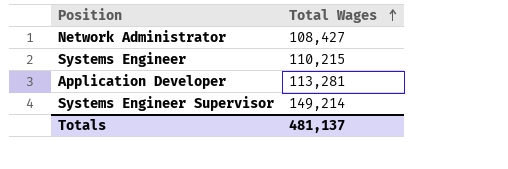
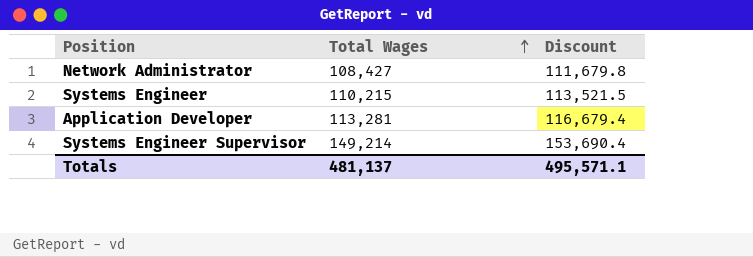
column Discount | formula: none -> [Total Wages] * 1.03

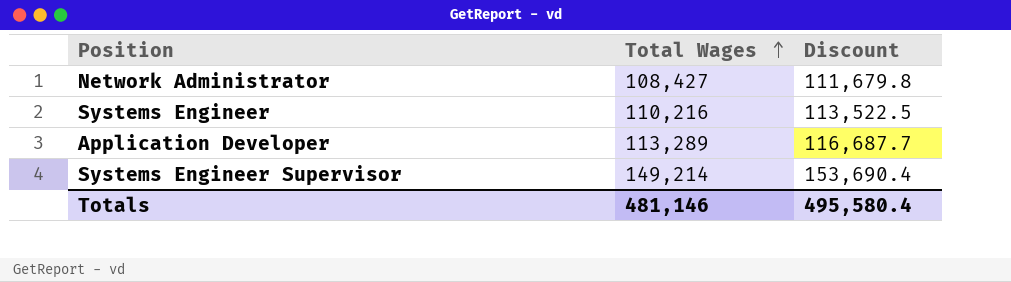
Systems Engineer | Total Wages: 110,215 -> 110,216
Systems Engineer | Discount: 113,521.5 -> 113,522.5
Application Developer | Total Wages: 113,281 -> 113,289
Application Developer | Discount: 116,679.4 -> 116,687.7
Totals | Total Wages: 481,137 -> 481,146
Totals | Discount: 495,571.1 -> 495,580.4

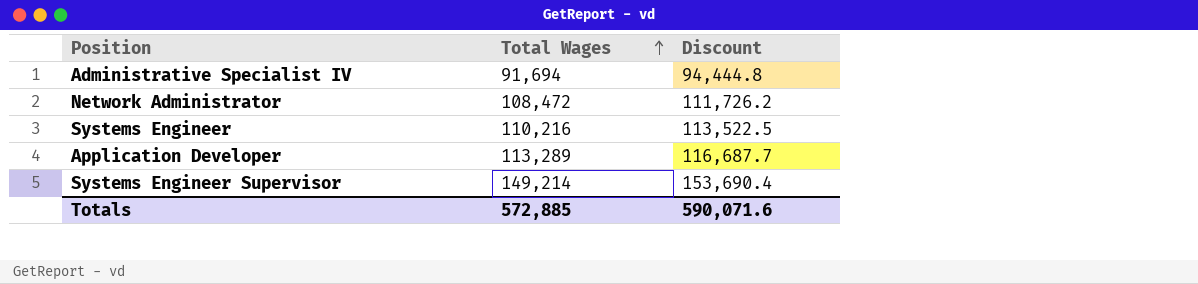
row Administrative Specialist IV: none -> 91,694 | 94,444.8
Network Administrator | Total Wages: 108,427 -> 108,472
Network Administrator | Discount: 111,679.8 -> 111,726.2
Totals | Total Wages: 481,146 -> 572,885
Totals | Discount: 495,580.4 -> 590,071.6

